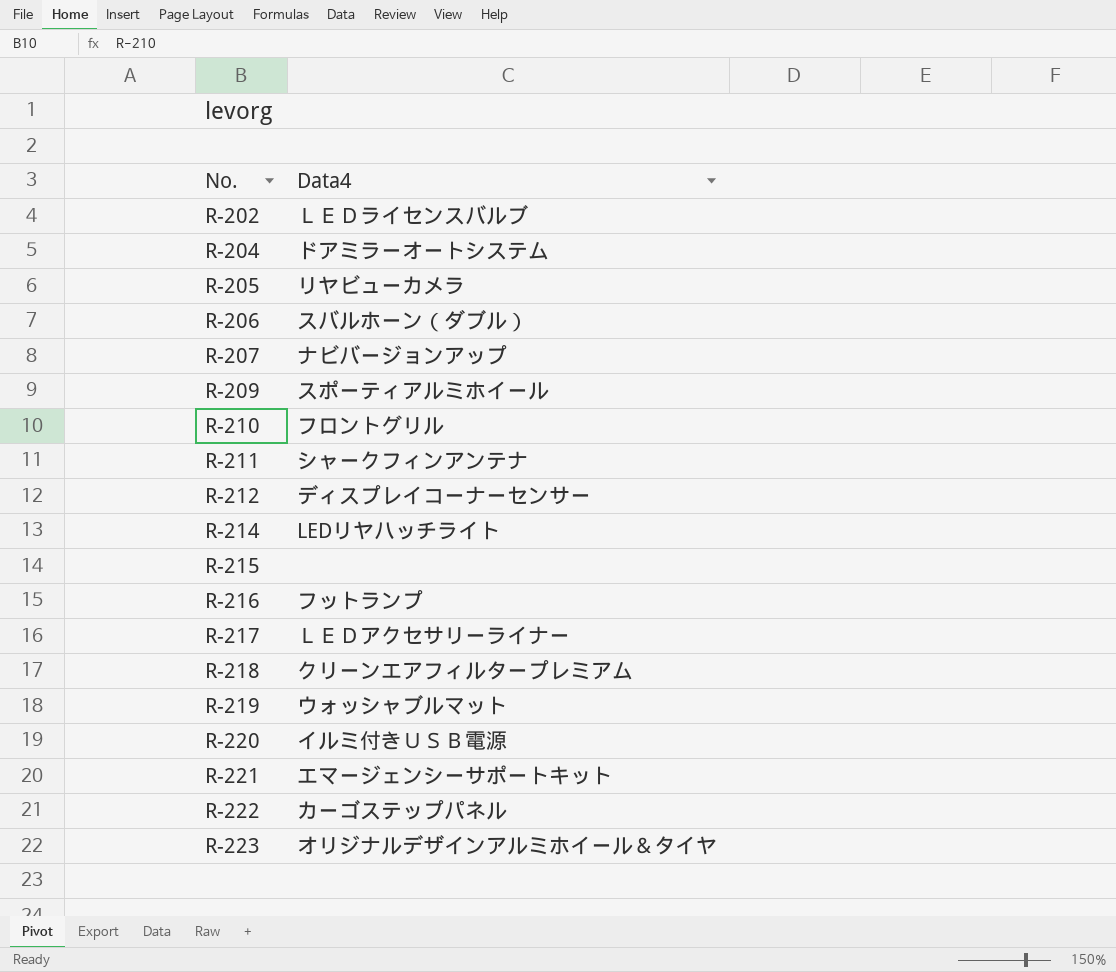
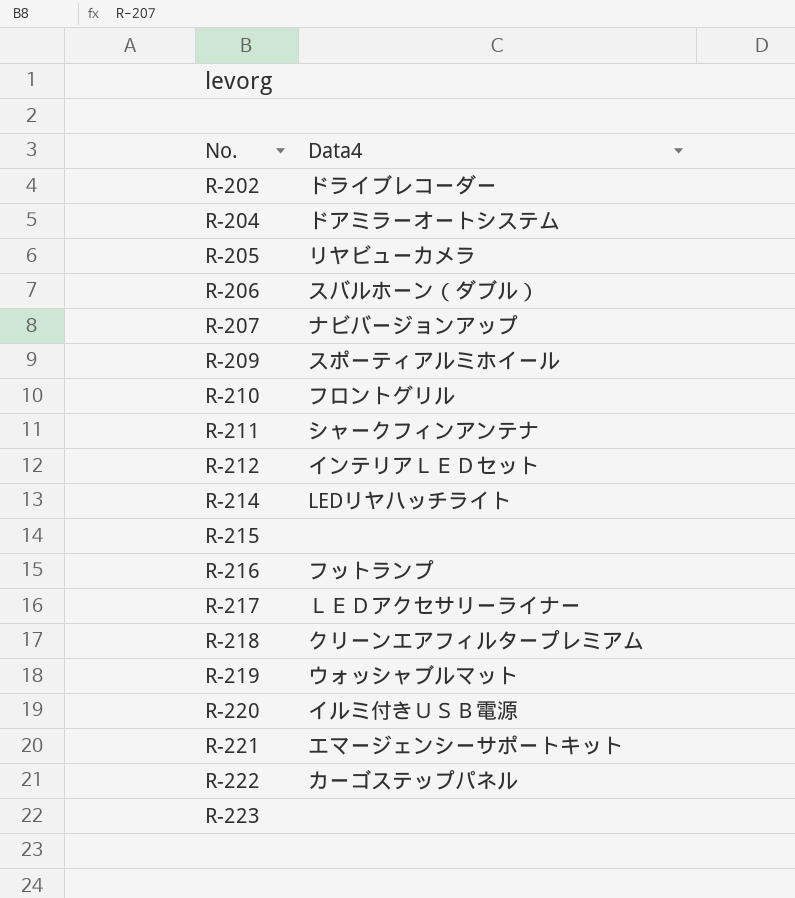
R-202 | Data4: ＬＥＤライセンスバルブ -> ドライブレコーダー
R-212 | Data4: ディスプレイコーナーセンサー -> インテリアＬＥＤセット
R-223 | Data4: オリジナルデザインアルミホイール＆タイヤ -> none

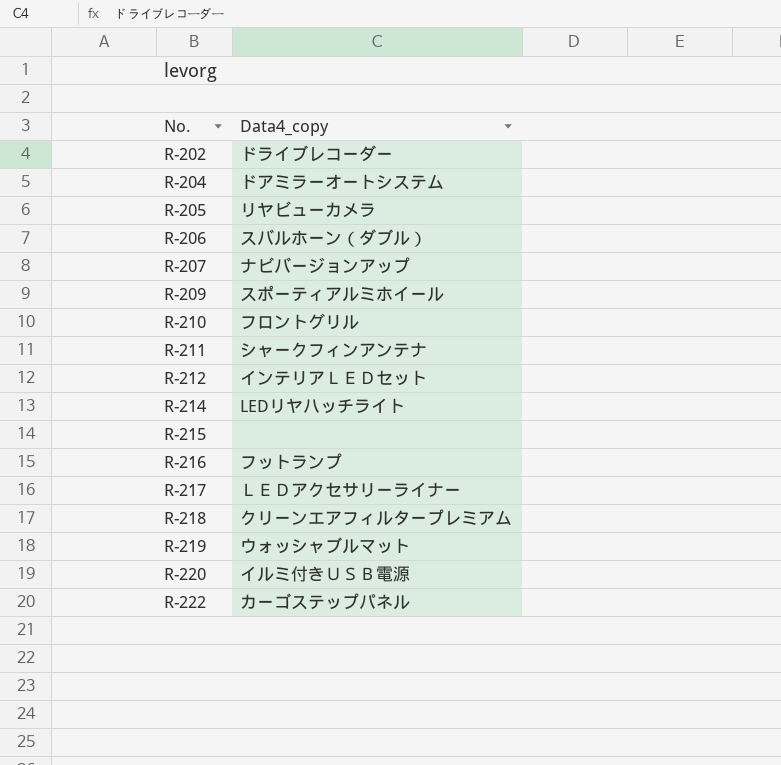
column name: Data4 -> Data4_copy
row R-221: エマージェンシーサポートキット -> none
row R-223: none -> none

